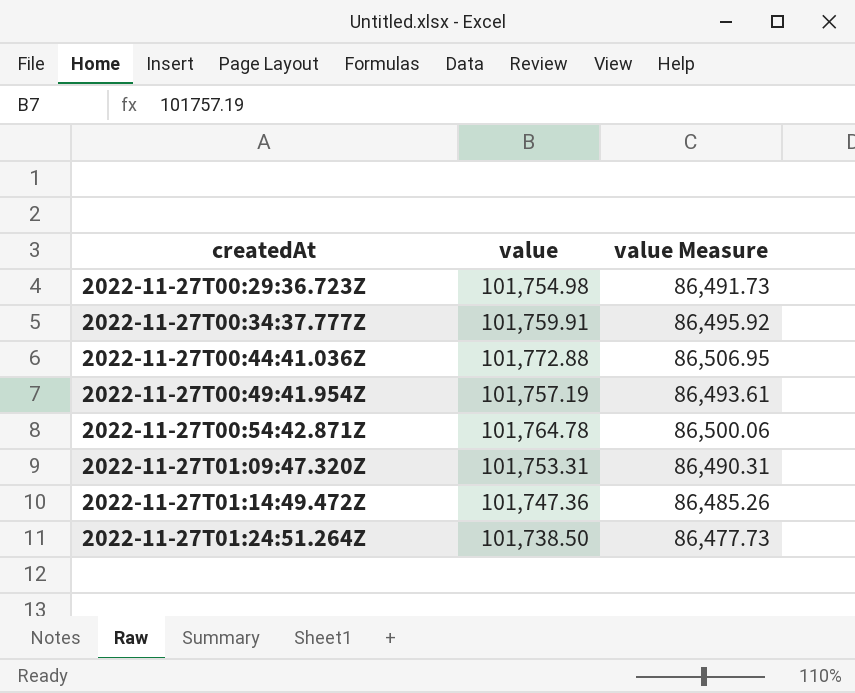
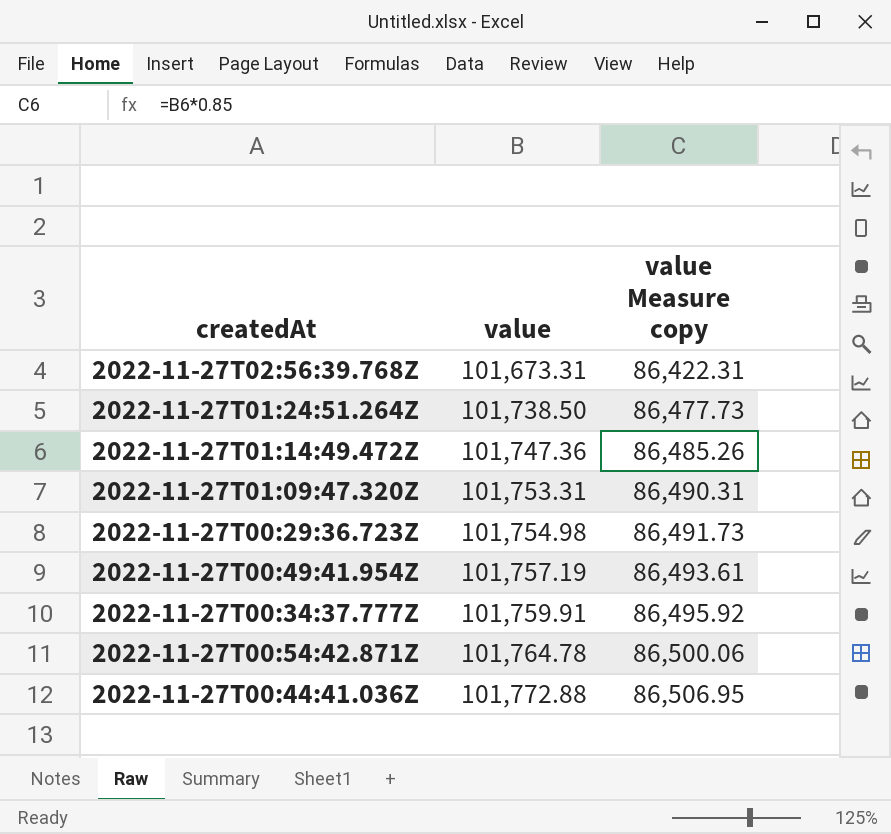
row order: createdAt ascending -> value ascending
column name: value Measure -> value Measure copy
row 2022-11-27T02:56:39.768Z: none -> 101,673.31 | 86,422.31

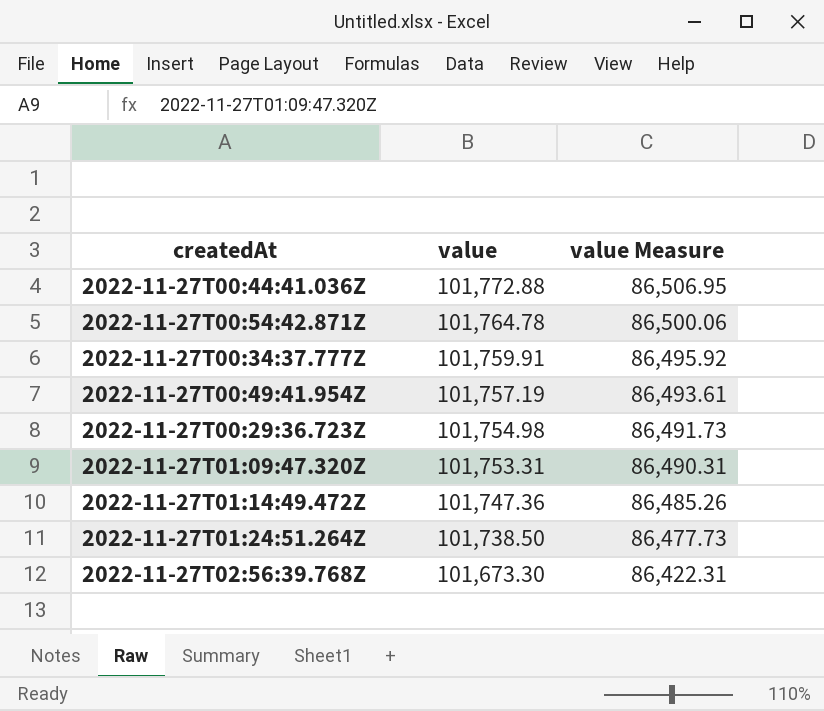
row order: value ascending -> value descending
column name: value Measure copy -> value Measure
2022-11-27T02:56:39.768Z | value: 101,673.31 -> 101,673.30

